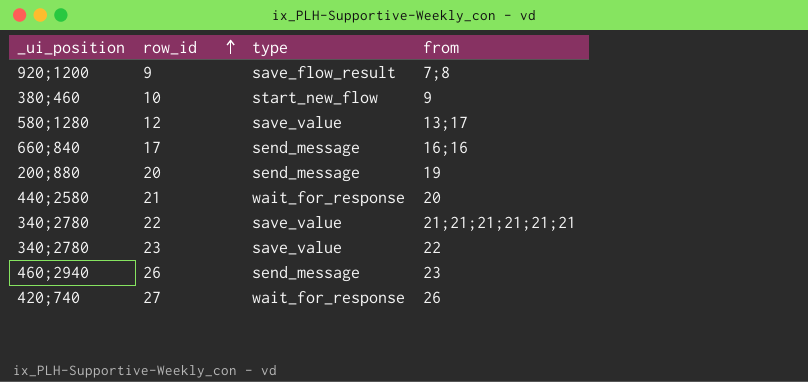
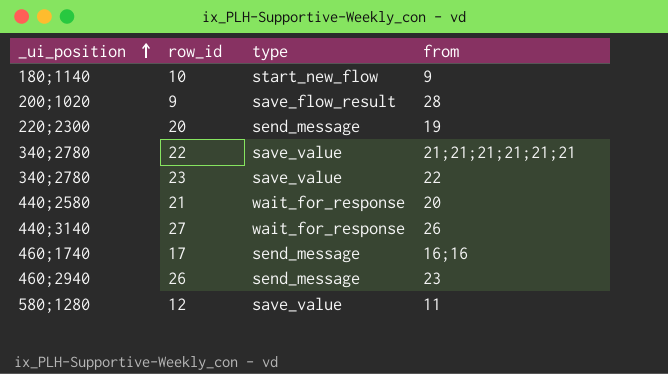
row order: row_id ascending -> _ui_position ascending
10 | _ui_position: 380;460 -> 180;1140
9 | _ui_position: 920;1200 -> 200;1020
9 | from: 7;8 -> 28
20 | _ui_position: 200;880 -> 220;2300
27 | _ui_position: 420;740 -> 440;3140
17 | _ui_position: 660;840 -> 460;1740
12 | from: 13;17 -> 11

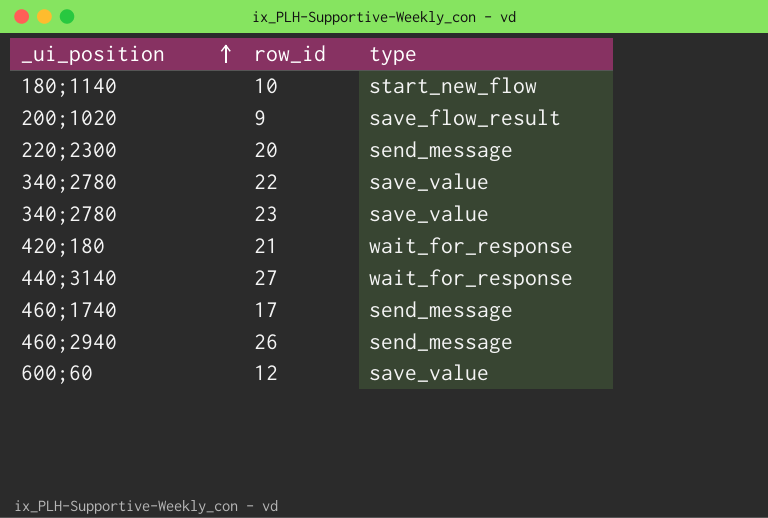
column from | position: 4 -> none
21 | _ui_position: 440;2580 -> 420;180
12 | _ui_position: 580;1280 -> 600;60

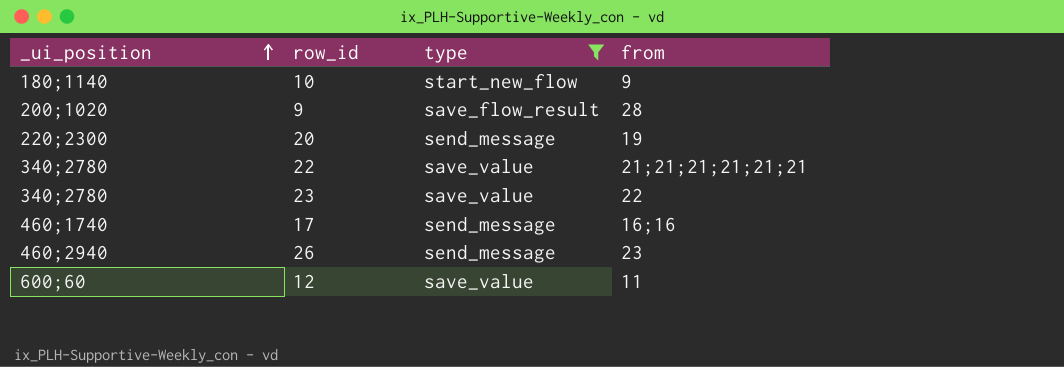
filter: none -> type != wait_for_response
column from | position: none -> 4

